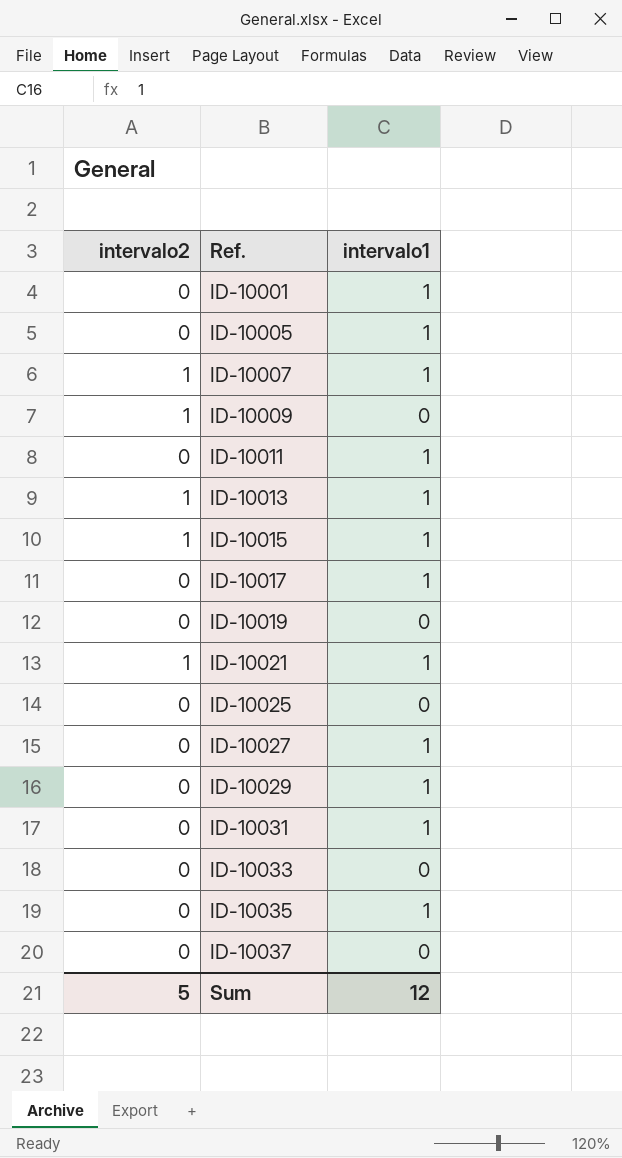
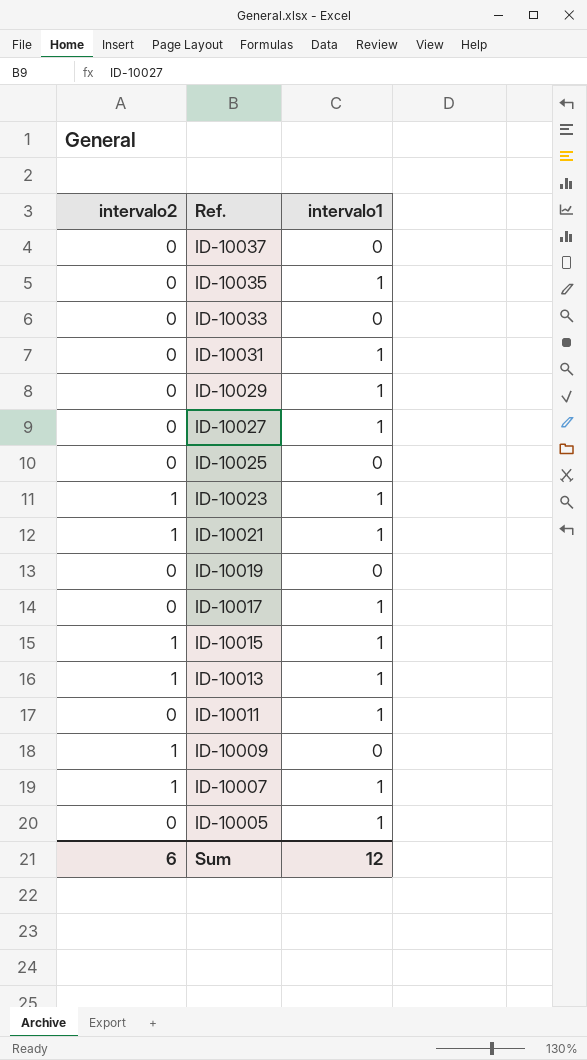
row order: Ref. ascending -> Ref. descending
row ID-10001: 0 | 1 -> none
row ID-10023: none -> 1 | 1
Sum | intervalo2: 5 -> 6

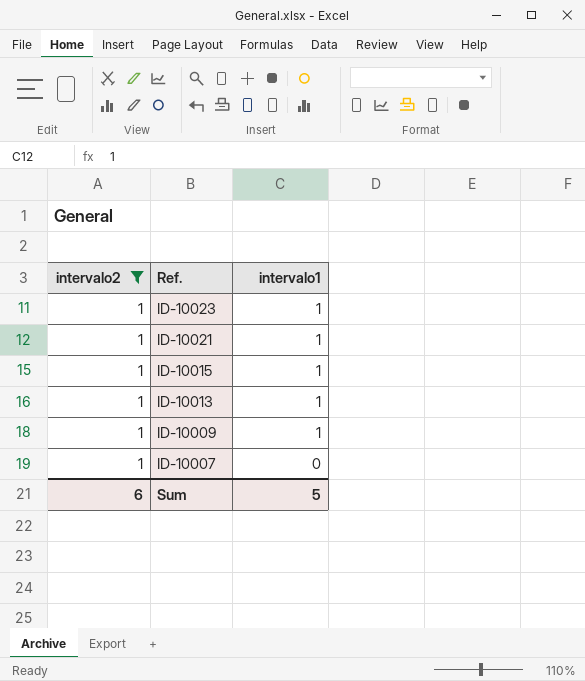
filter: none -> intervalo2 = 1
ID-10009 | intervalo1: 0 -> 1
ID-10007 | intervalo1: 1 -> 0
Sum | intervalo1: 12 -> 5

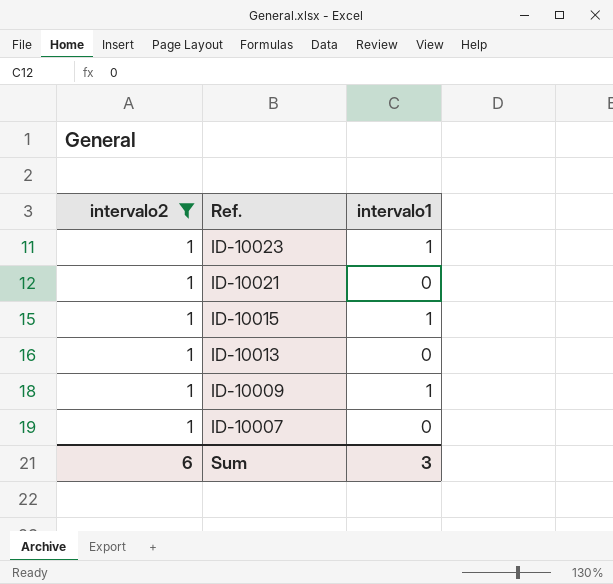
ID-10021 | intervalo1: 1 -> 0
ID-10013 | intervalo1: 1 -> 0
Sum | intervalo1: 5 -> 3

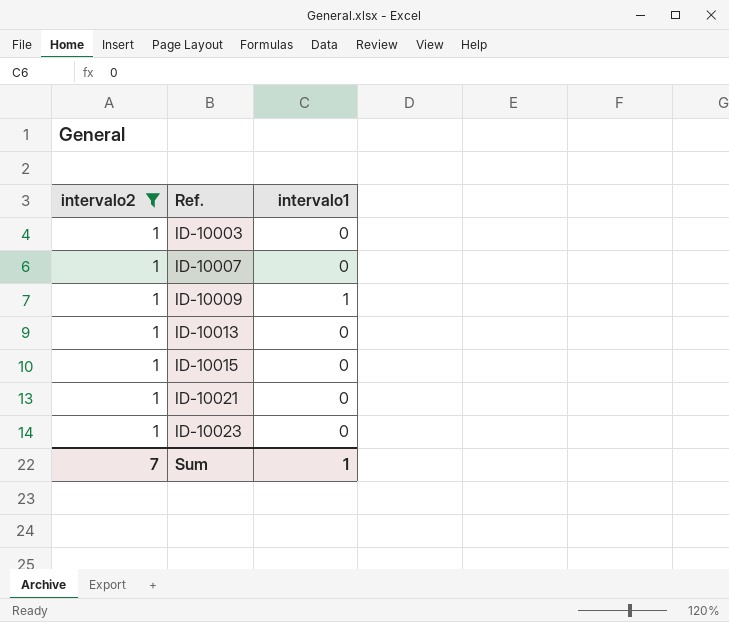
row order: Ref. descending -> Ref. ascending
row ID-10003: none -> 1 | 0
ID-10015 | intervalo1: 1 -> 0
ID-10023 | intervalo1: 1 -> 0
Sum | intervalo2: 6 -> 7
Sum | intervalo1: 3 -> 1

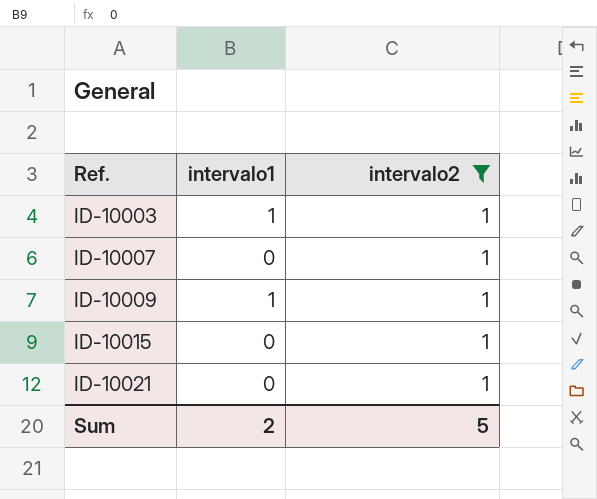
column intervalo2 | position: 1 -> 3
row ID-10013: 1 | 0 -> none
row ID-10023: 1 | 0 -> none
ID-10003 | intervalo1: 0 -> 1
Sum | intervalo1: 1 -> 2
Sum | intervalo2: 7 -> 5

